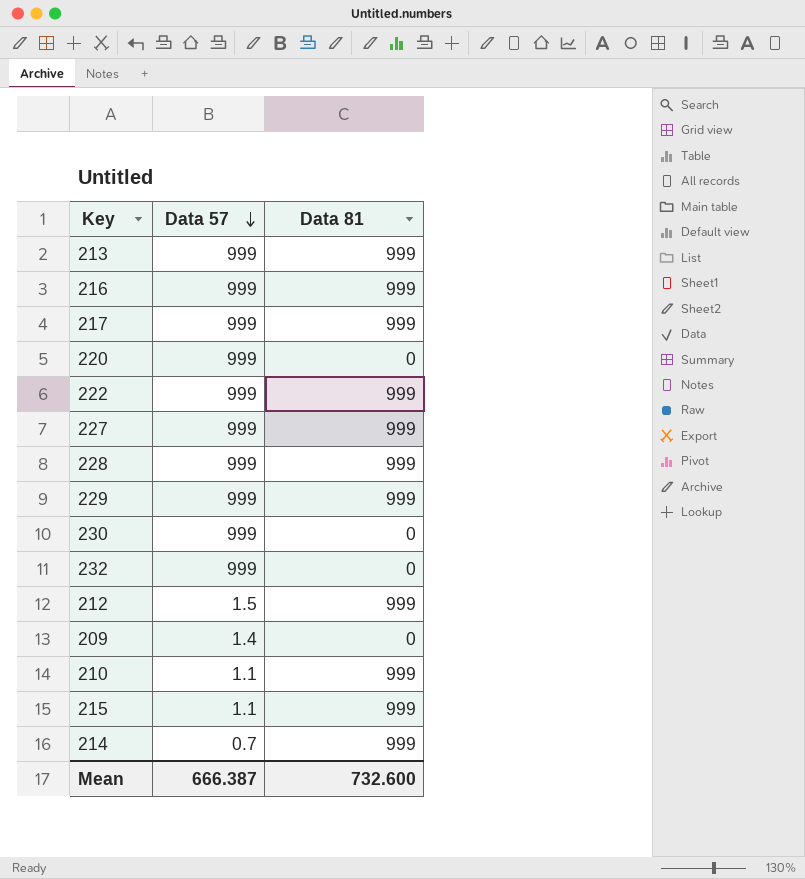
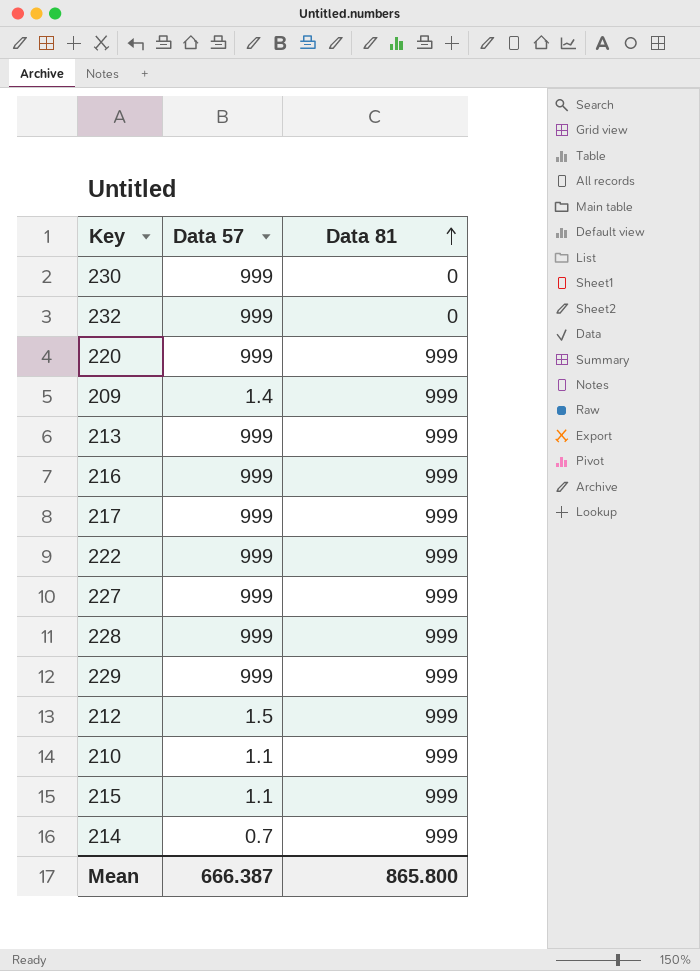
row order: Data 57 descending -> Data 81 ascending
220 | Data 81: 0 -> 999
209 | Data 81: 0 -> 999
Mean | Data 81: 732.600 -> 865.800

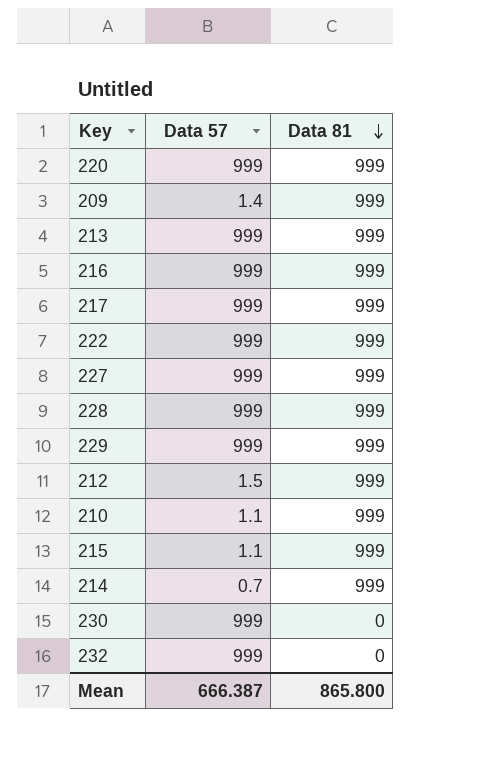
row order: Data 81 ascending -> Data 81 descending

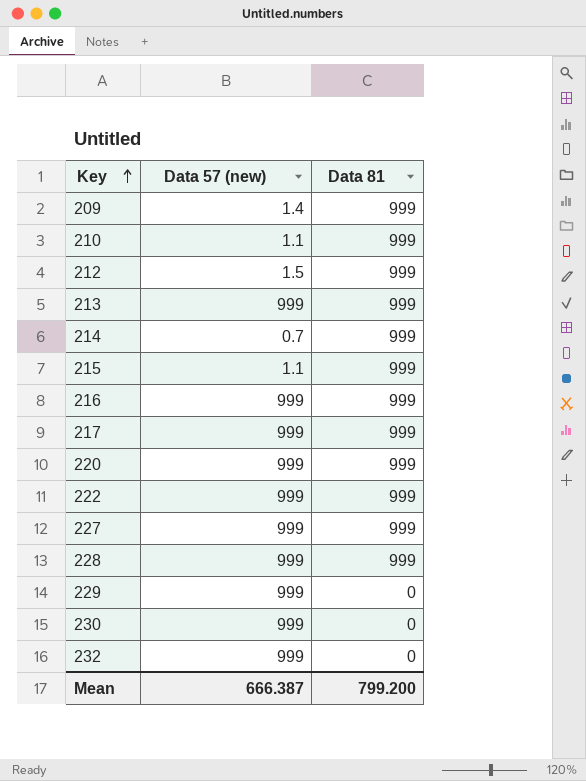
row order: Data 81 descending -> Key ascending
column name: Data 57 -> Data 57 (new)
229 | Data 81: 999 -> 0
Mean | Data 81: 865.800 -> 799.200

